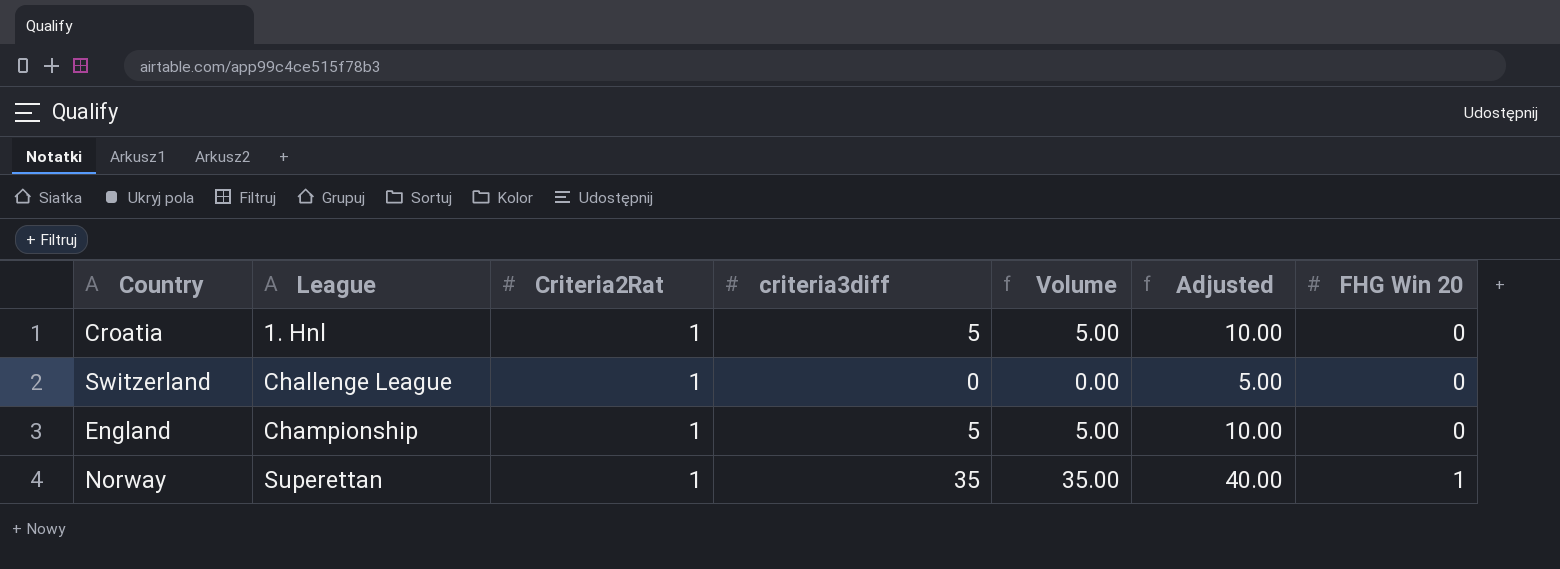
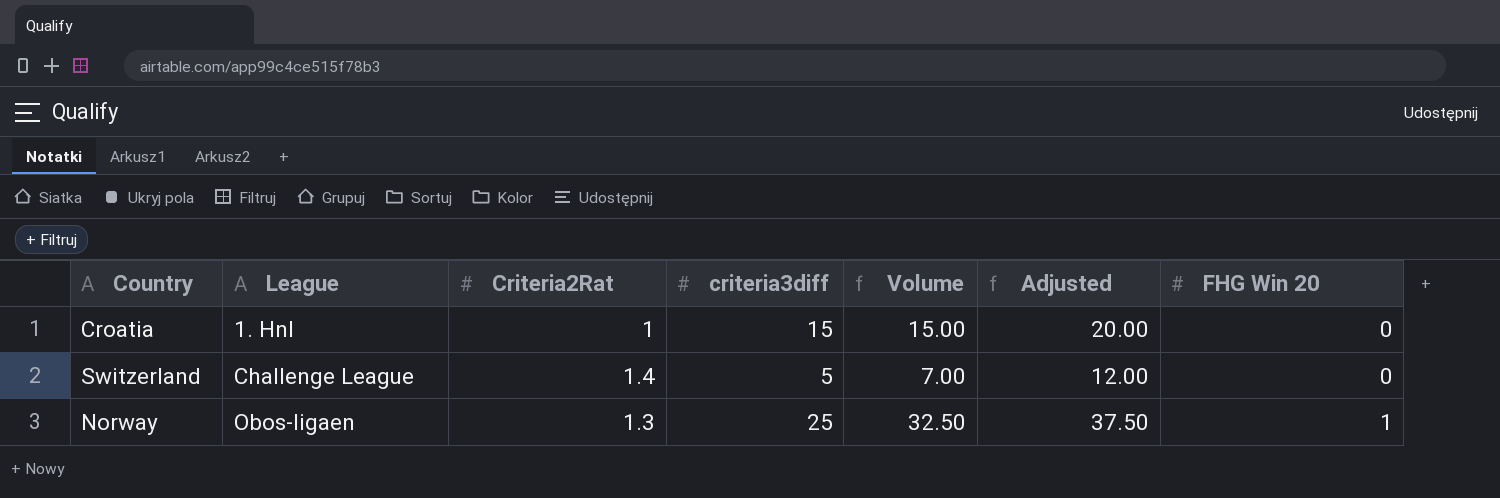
row England: Championship | 1 | 5 | 5.00 | 10.00 | 0 -> none
Croatia | criteria3diff: 5 -> 15
Croatia | Volume: 5.00 -> 15.00
Croatia | Adjusted: 10.00 -> 20.00
Switzerland | Criteria2Rat: 1 -> 1.4
Switzerland | criteria3diff: 0 -> 5
Switzerland | Volume: 0.00 -> 7.00
Switzerland | Adjusted: 5.00 -> 12.00
Norway | League: Superettan -> Obos-ligaen
Norway | Criteria2Rat: 1 -> 1.3
Norway | criteria3diff: 35 -> 25
Norway | Volume: 35.00 -> 32.50
Norway | Adjusted: 40.00 -> 37.50

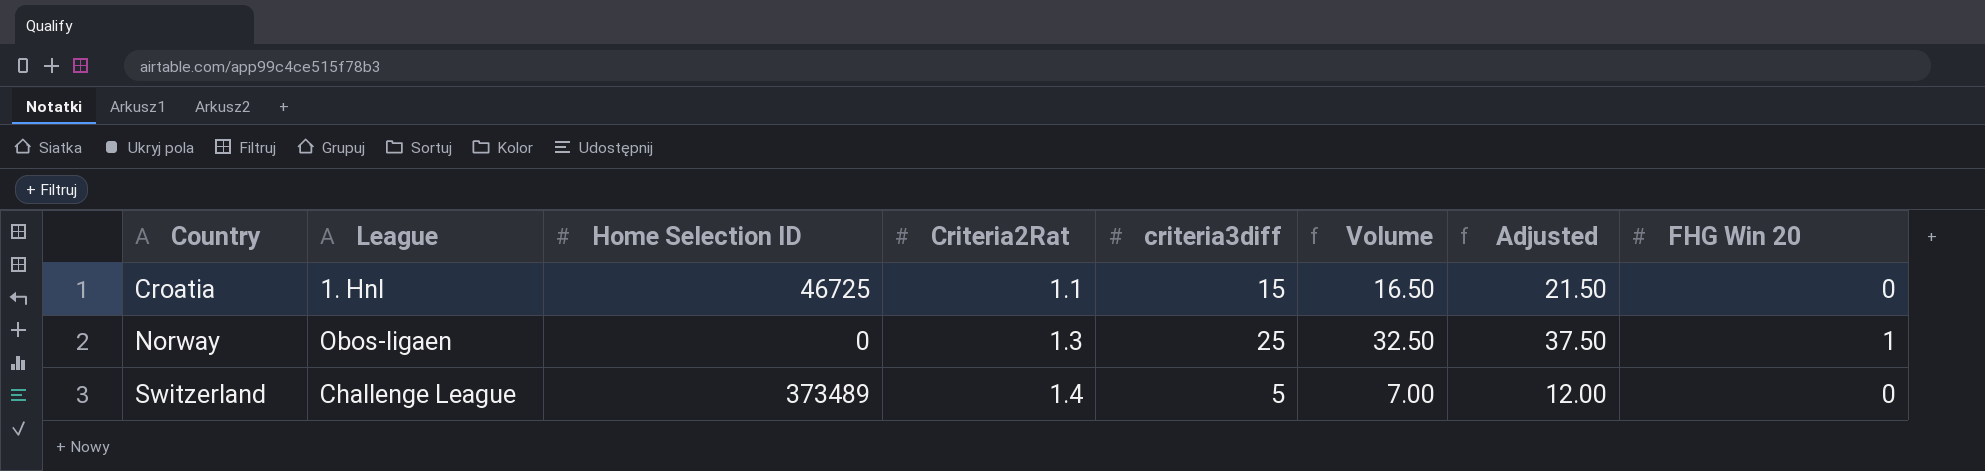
row order: League ascending -> Country ascending
column Home Selection ID | position: none -> 3
Croatia | Criteria2Rat: 1 -> 1.1
Croatia | Volume: 15.00 -> 16.50
Croatia | Adjusted: 20.00 -> 21.50

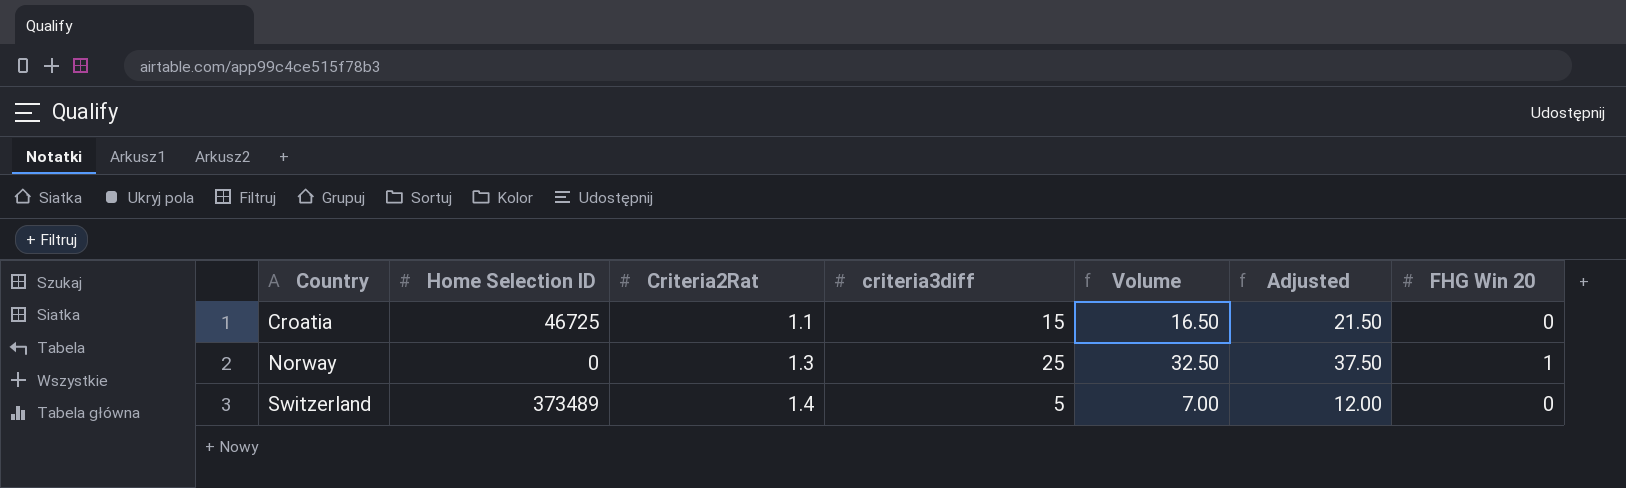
column League | position: 2 -> none

